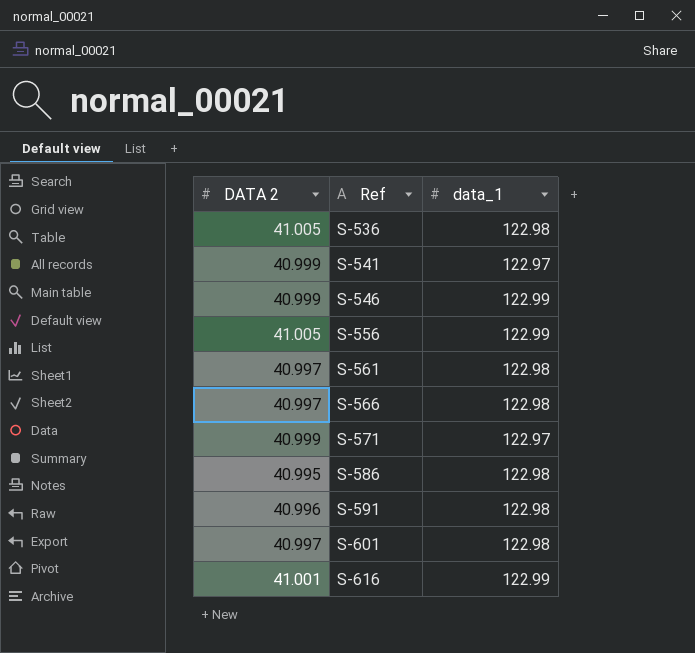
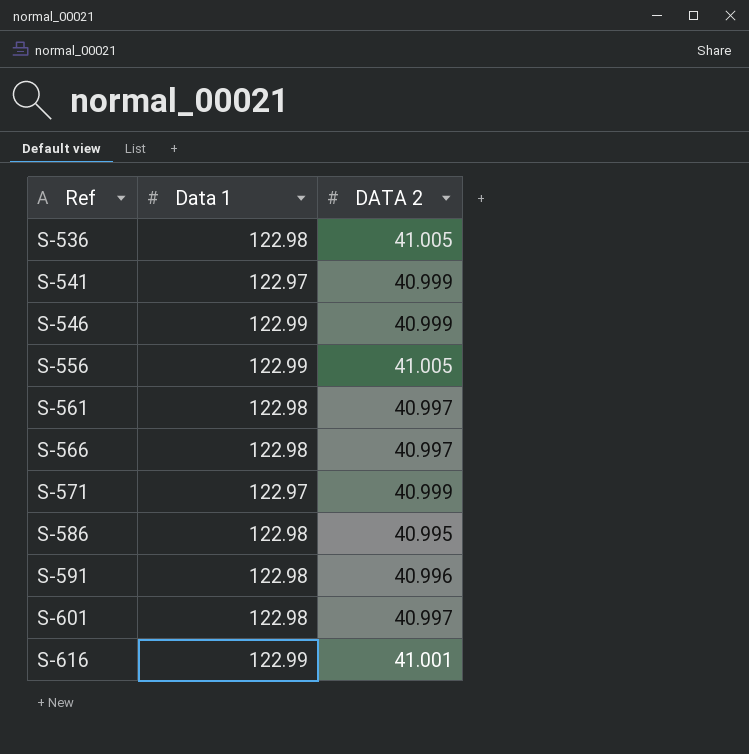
column name: data_1 -> Data 1
column DATA 2 | position: 1 -> 3

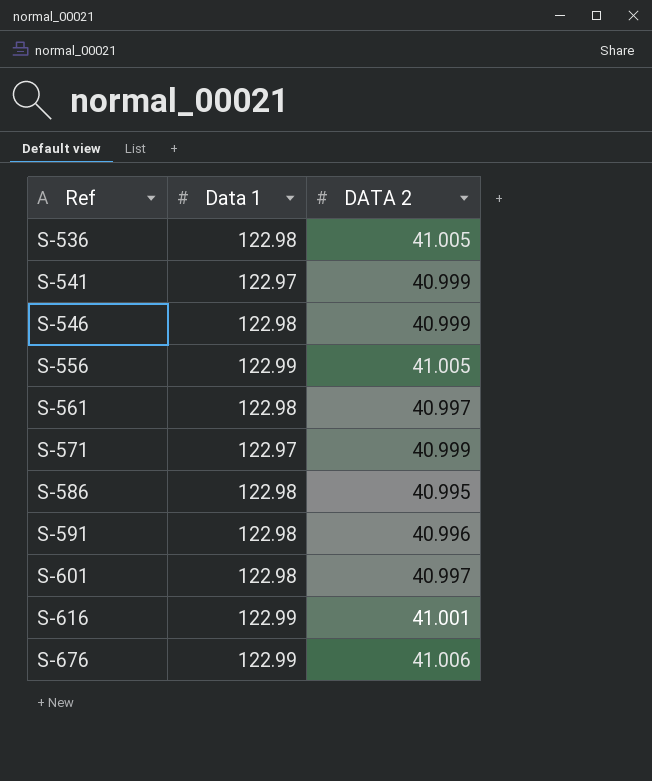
row S-566: 122.98 | 40.997 -> none
S-546 | Data 1: 122.99 -> 122.98
row S-676: none -> 122.99 | 41.006

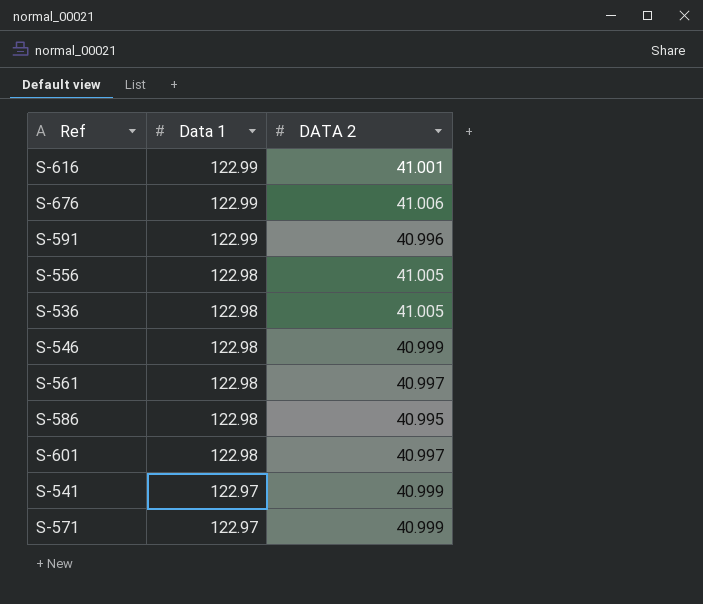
row order: Ref ascending -> Data 1 descending
S-591 | Data 1: 122.98 -> 122.99
S-556 | Data 1: 122.99 -> 122.98

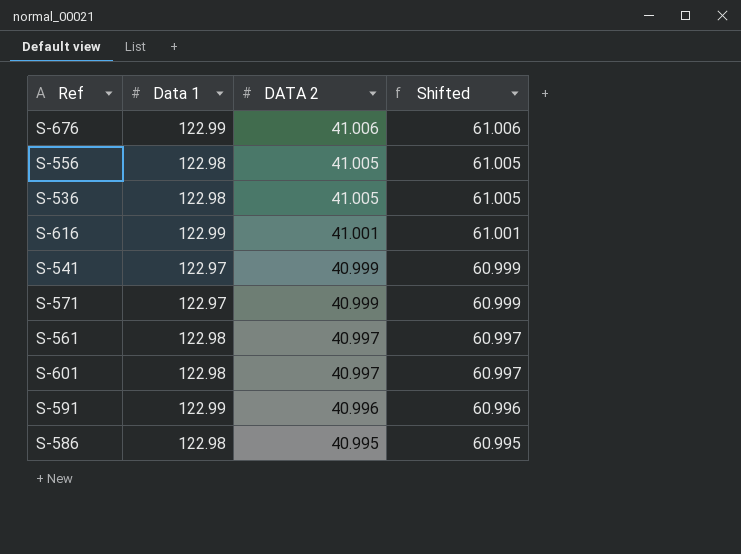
row order: Data 1 descending -> DATA 2 descending
column Shifted | formula: none -> [DATA 2] + 20
row S-546: 122.98 | 40.999 -> none

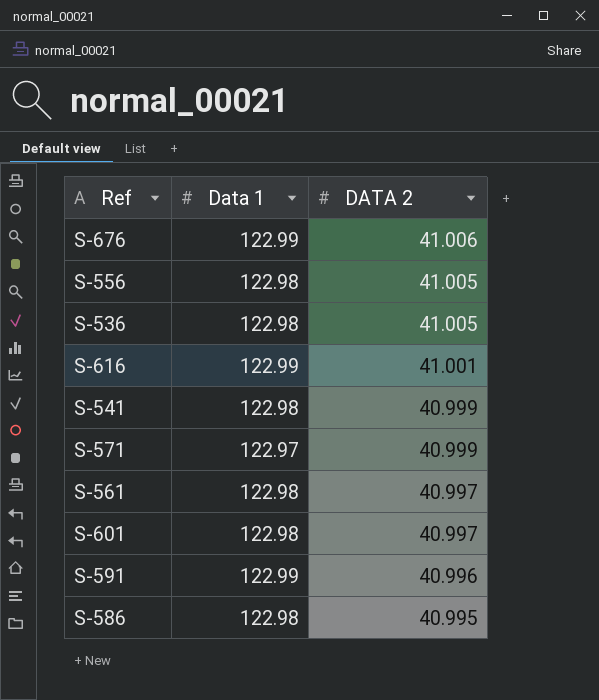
column Shifted | formula: [DATA 2] + 20 -> none
S-541 | Data 1: 122.97 -> 122.98

